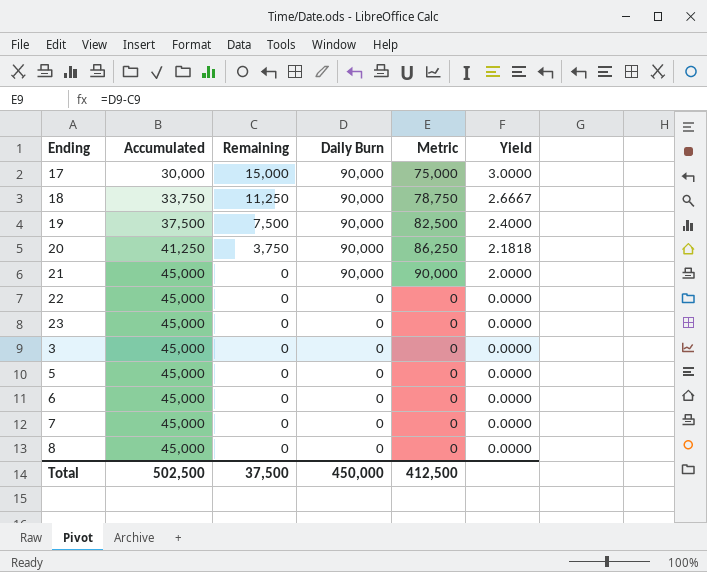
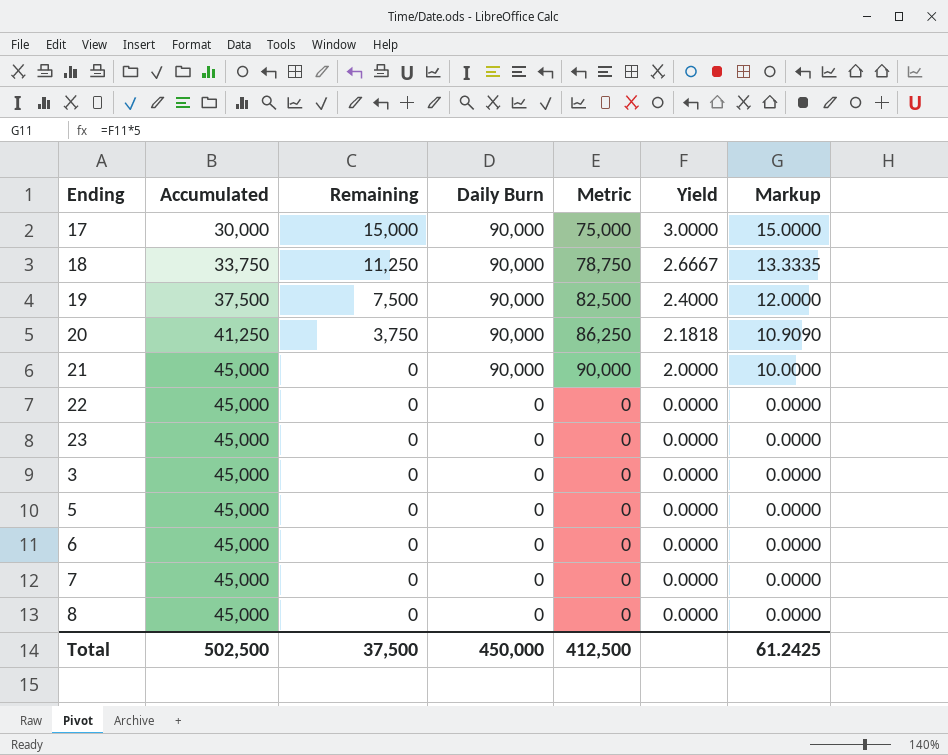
column Markup | formula: none -> [Yield] * 5

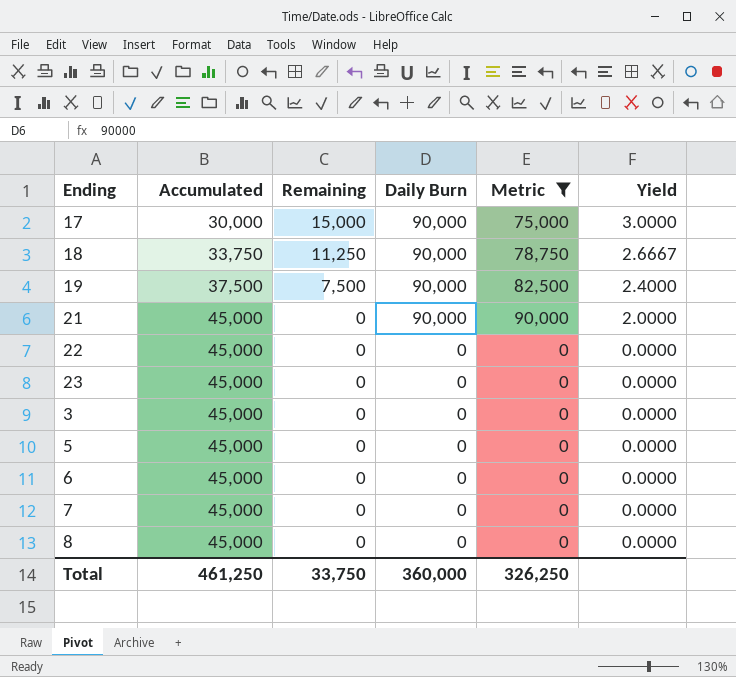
filter: none -> Metric != 86,250
column Markup | formula: [Yield] * 5 -> none
Total | Accumulated: 502,500 -> 461,250
Total | Remaining: 37,500 -> 33,750
Total | Daily Burn: 450,000 -> 360,000
Total | Metric: 412,500 -> 326,250

